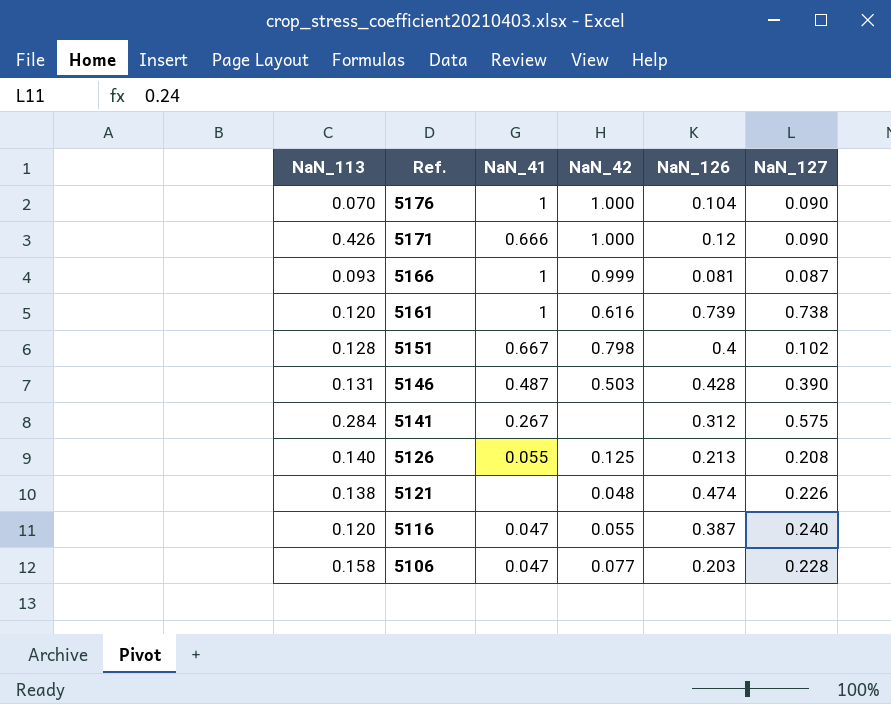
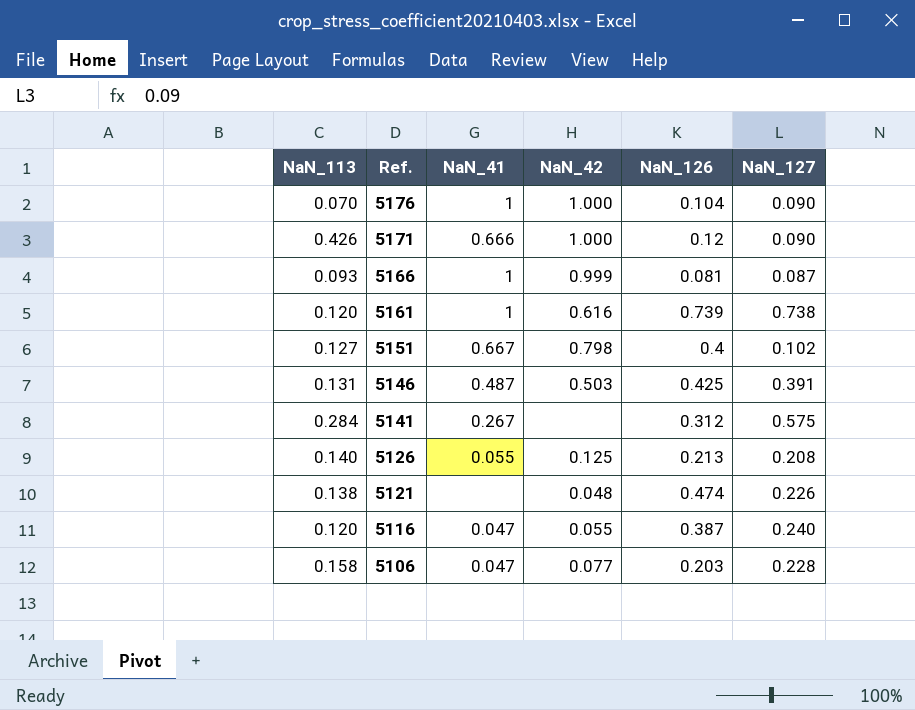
5151 | NaN_113: 0.128 -> 0.127
5146 | NaN_126: 0.428 -> 0.425
5146 | NaN_127: 0.390 -> 0.391

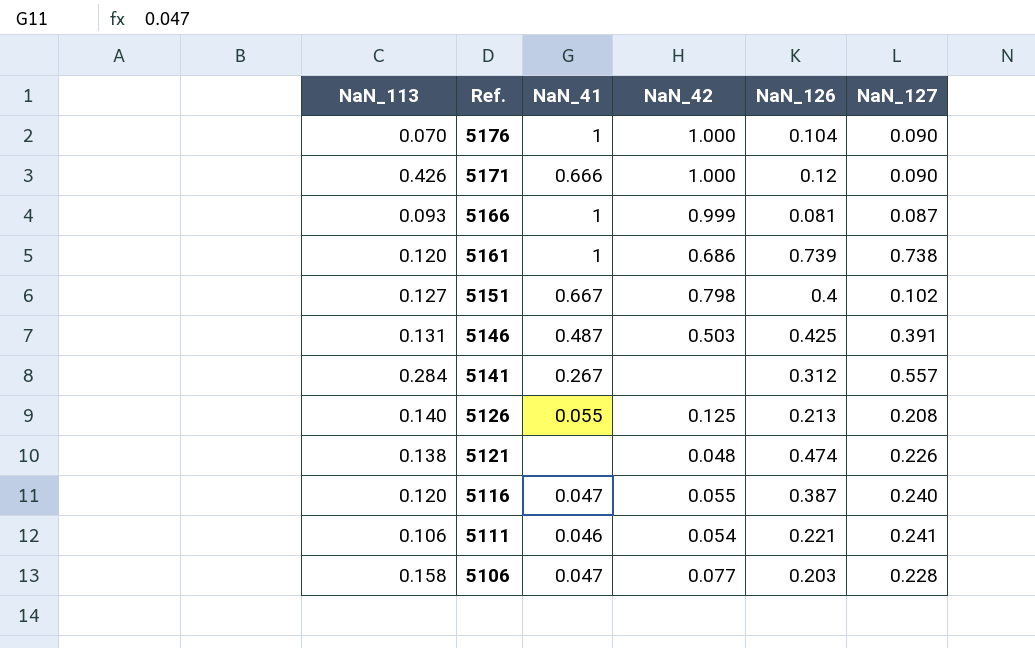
5161 | NaN_42: 0.616 -> 0.686
5141 | NaN_127: 0.575 -> 0.557
row 5111: none -> 0.106 | 0.046 | 0.054 | 0.221 | 0.241

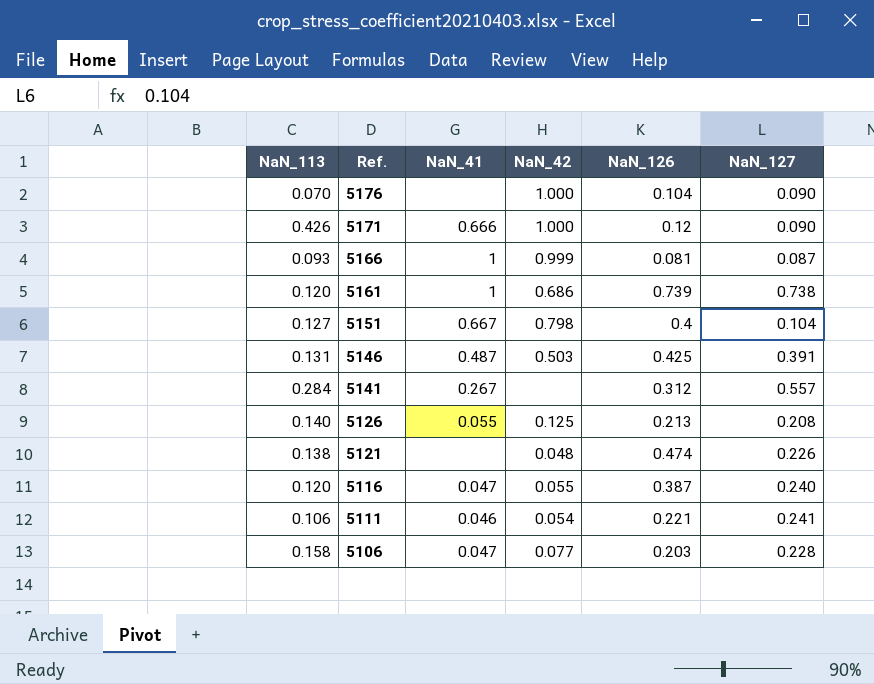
5176 | NaN_41: 1 -> none
5151 | NaN_127: 0.102 -> 0.104

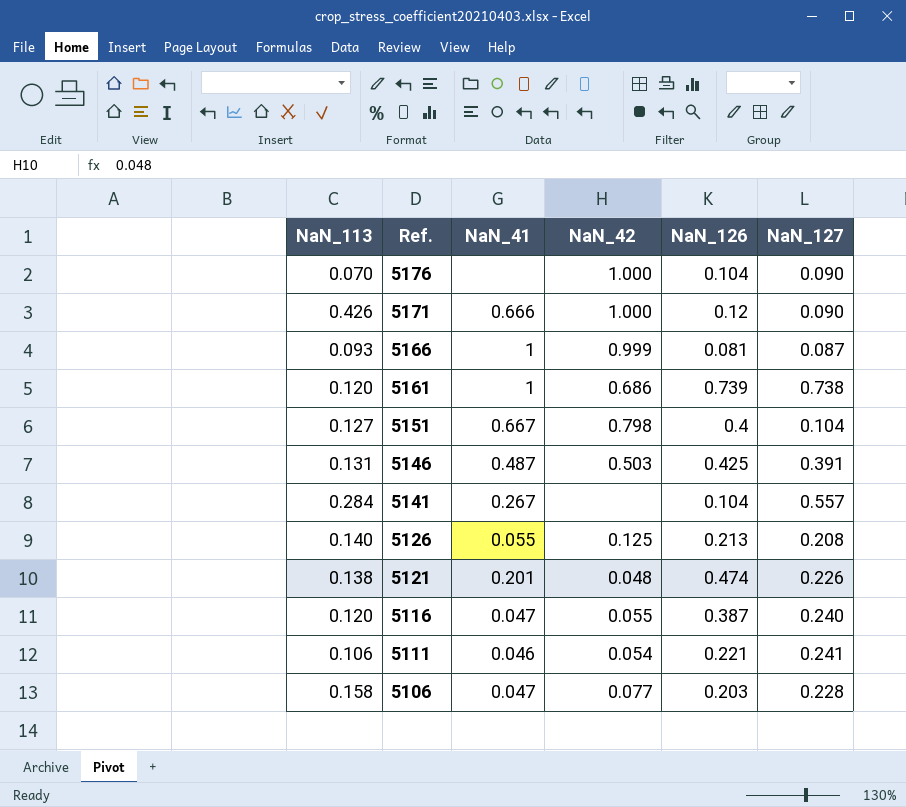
5141 | NaN_126: 0.312 -> 0.104
5121 | NaN_41: none -> 0.201

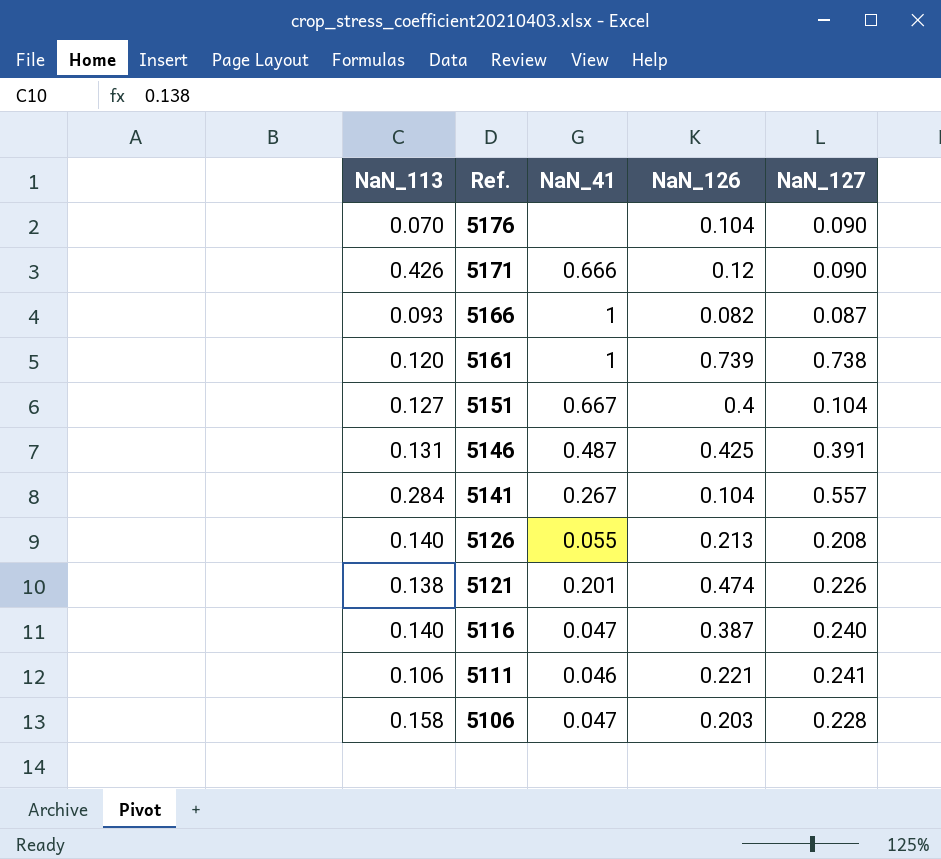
column NaN_42 | position: 4 -> none
5166 | NaN_126: 0.081 -> 0.082
5116 | NaN_113: 0.120 -> 0.140

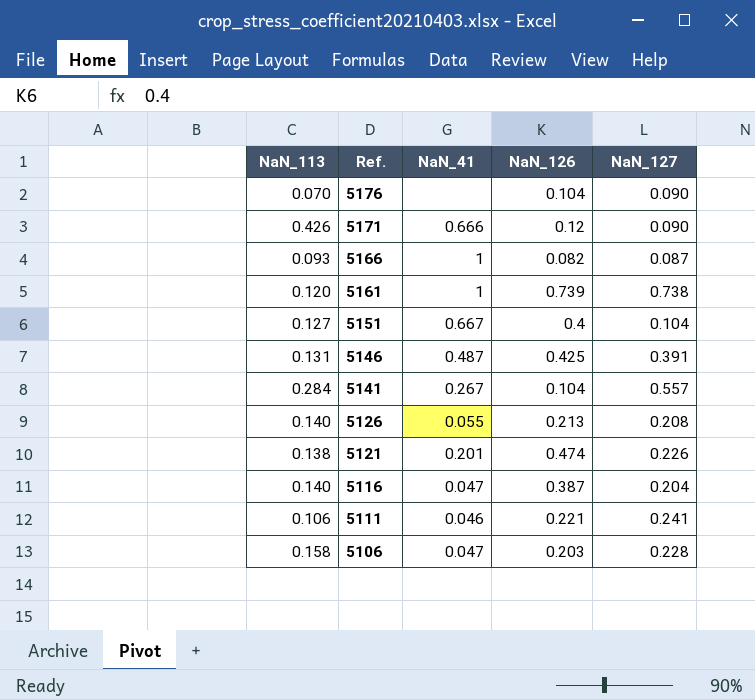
5116 | NaN_127: 0.240 -> 0.204

